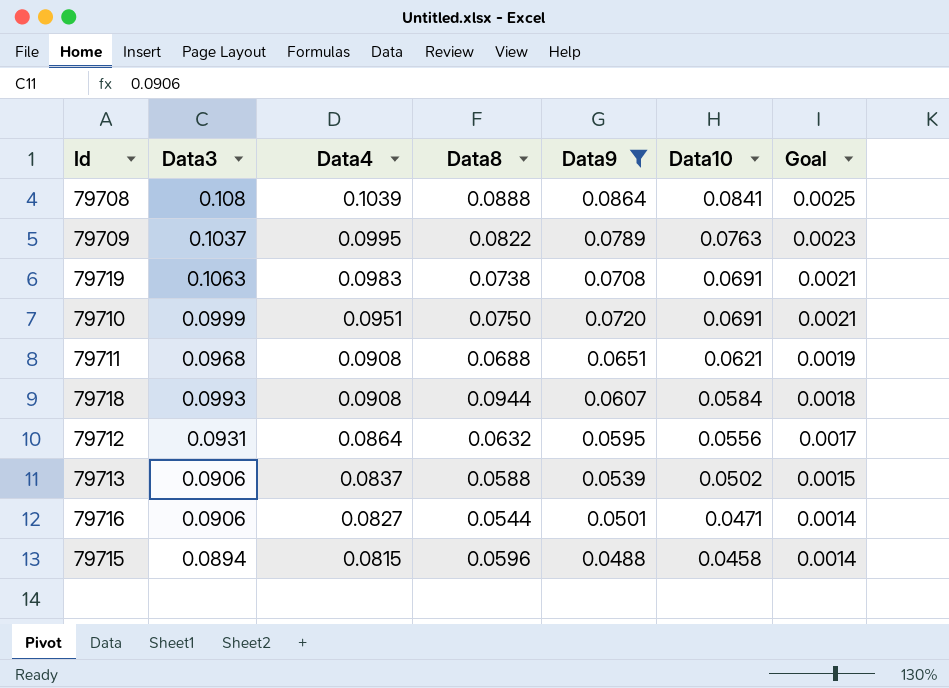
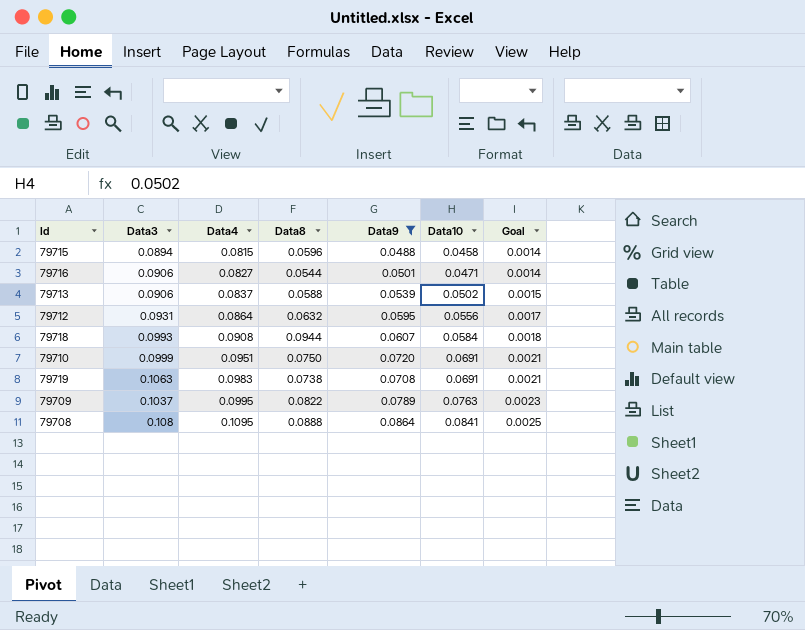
row order: Data4 descending -> Data4 ascending
row 79711: 0.0968 | 0.0908 | 0.0688 | 0.0651 | 0.0621 | 0.0019 -> none
79708 | Data4: 0.1039 -> 0.1095

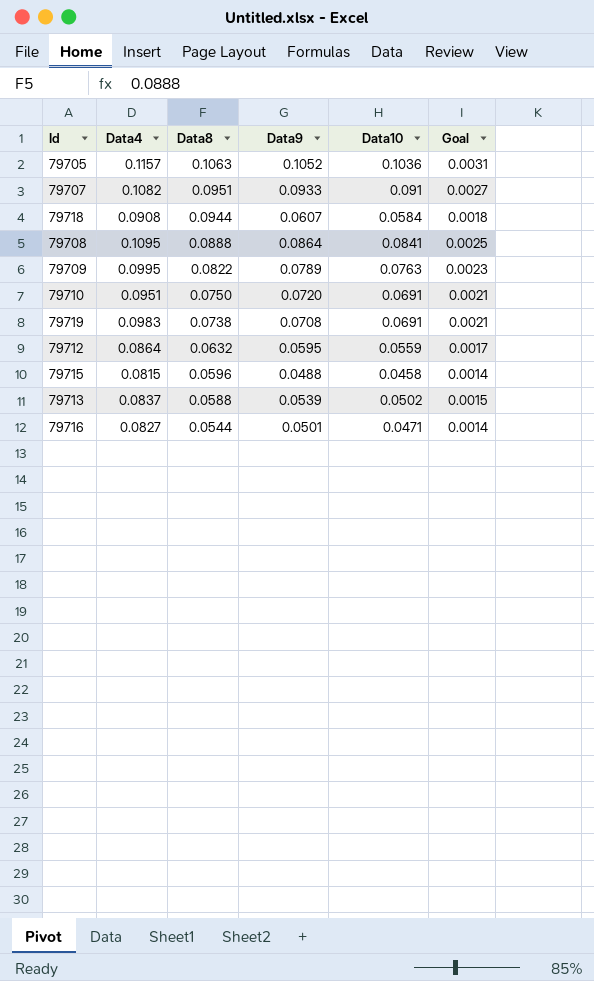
filter: Data9 <= 0.0864 -> none
row order: Data4 ascending -> Data8 descending
column Data3 | position: 2 -> none
79712 | Data10: 0.0556 -> 0.0559

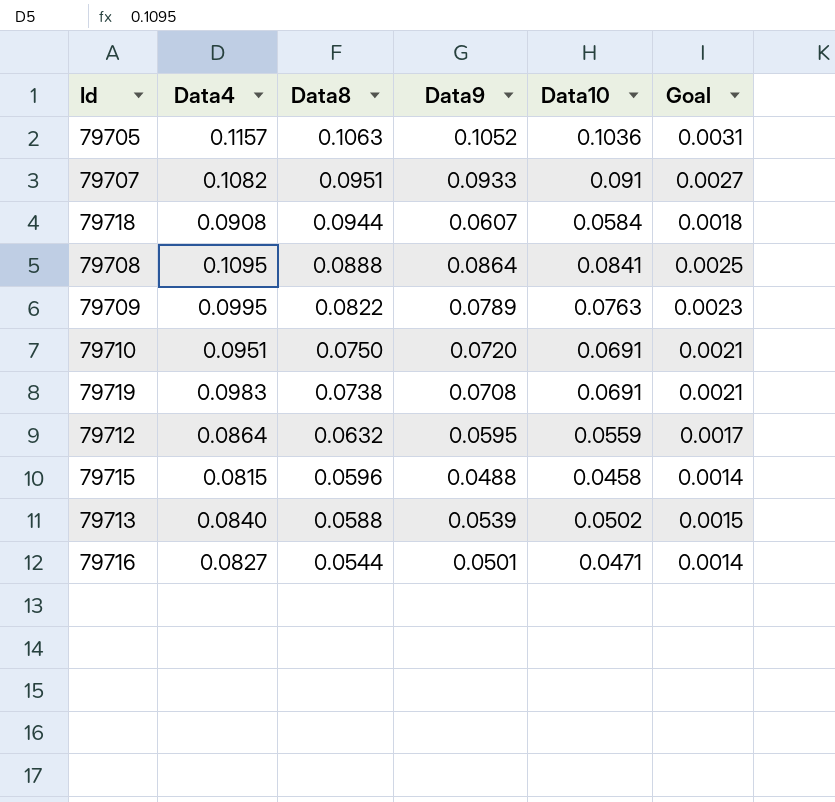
79713 | Data4: 0.0837 -> 0.0840

